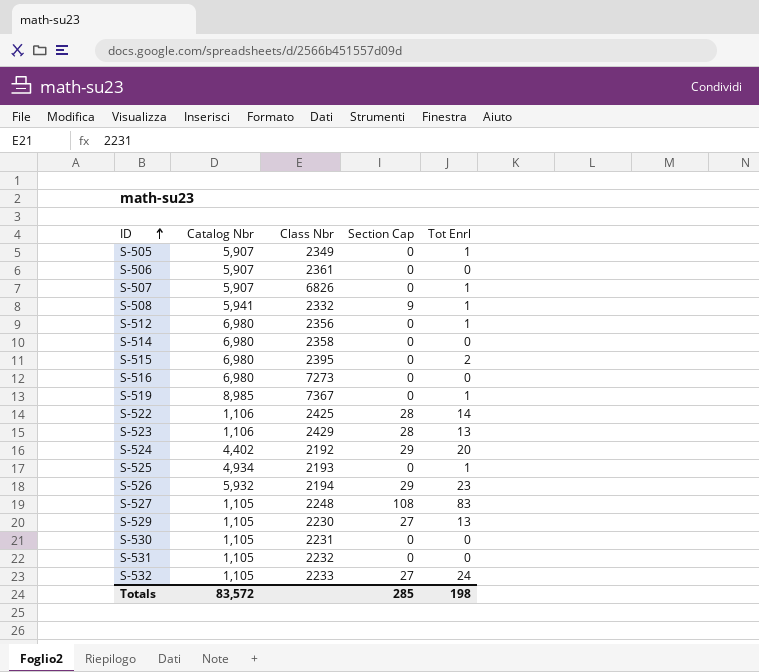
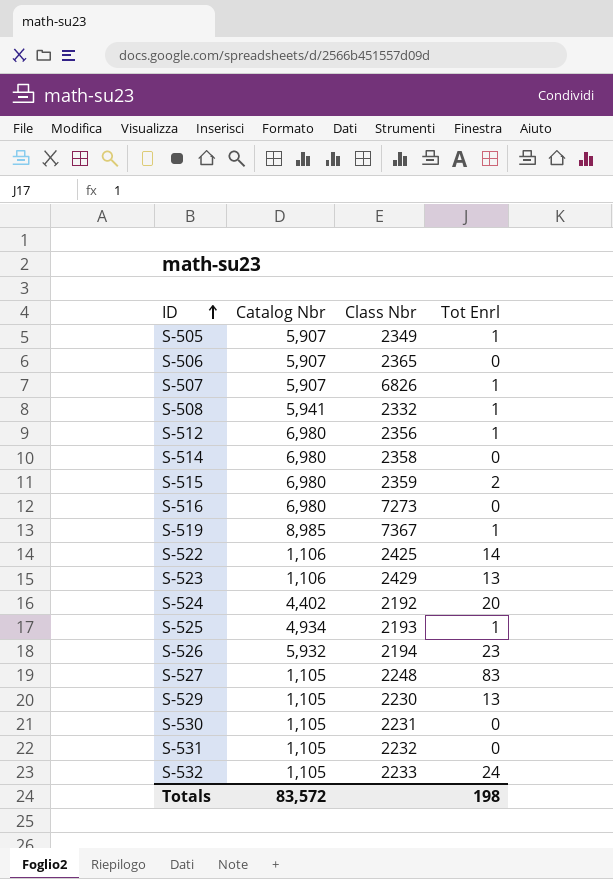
column Section Cap | position: 4 -> none
S-506 | Class Nbr: 2361 -> 2365
S-515 | Class Nbr: 2395 -> 2359

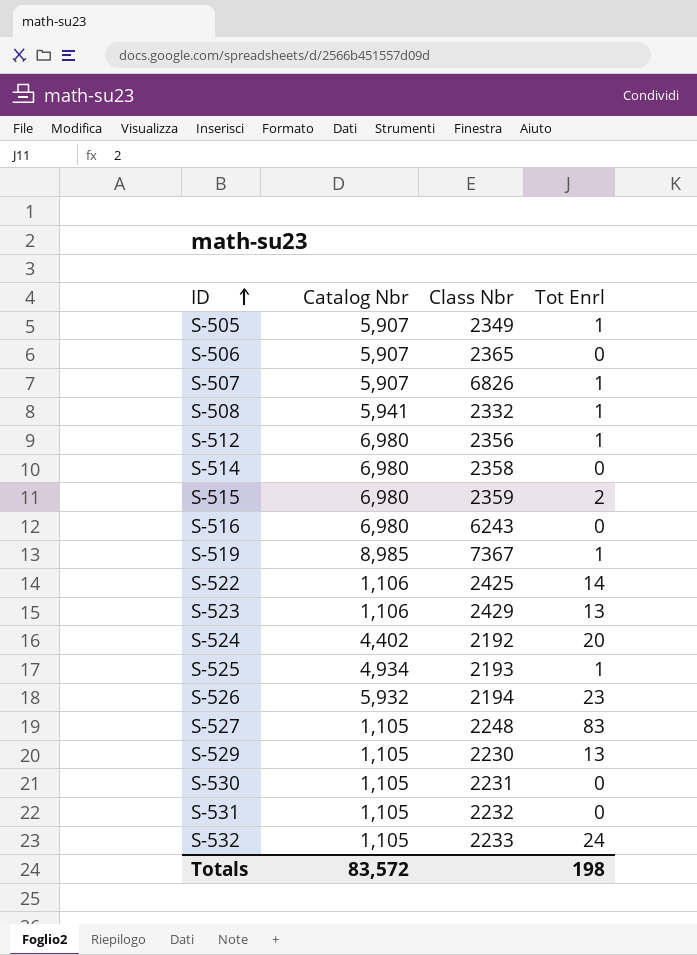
S-516 | Class Nbr: 7273 -> 6243

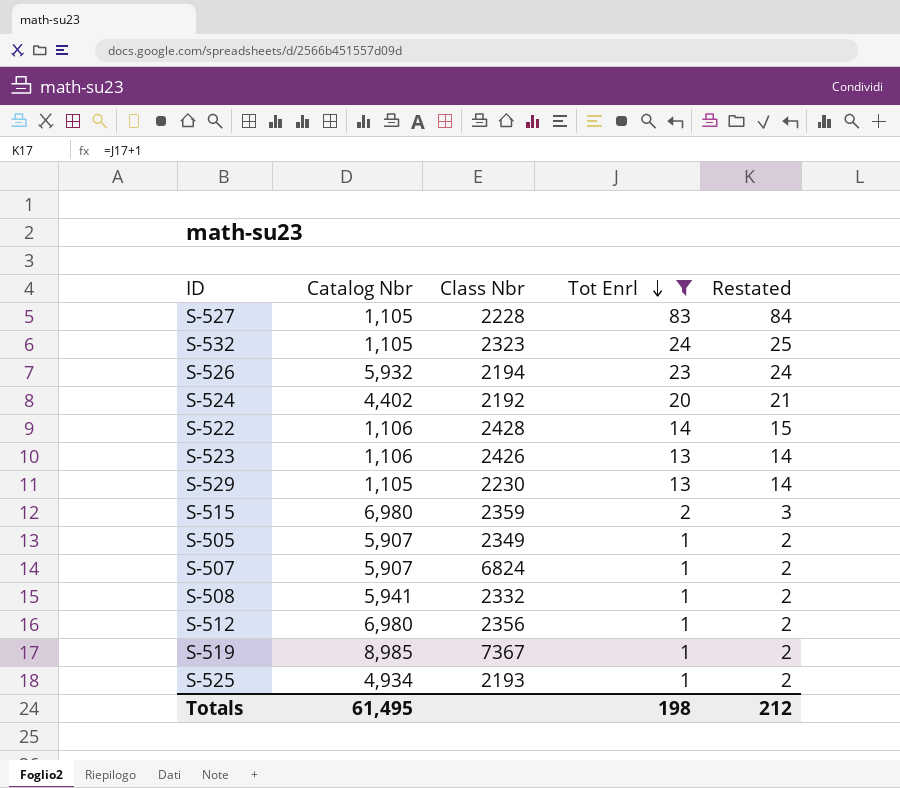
filter: none -> Tot Enrl != 0
row order: ID ascending -> Tot Enrl descending
column Restated | formula: none -> [Tot Enrl] + 1
S-527 | Class Nbr: 2248 -> 2228
S-532 | Class Nbr: 2233 -> 2323
S-522 | Class Nbr: 2425 -> 2428
S-523 | Class Nbr: 2429 -> 2426
S-507 | Class Nbr: 6826 -> 6824
Totals | Catalog Nbr: 83,572 -> 61,495

